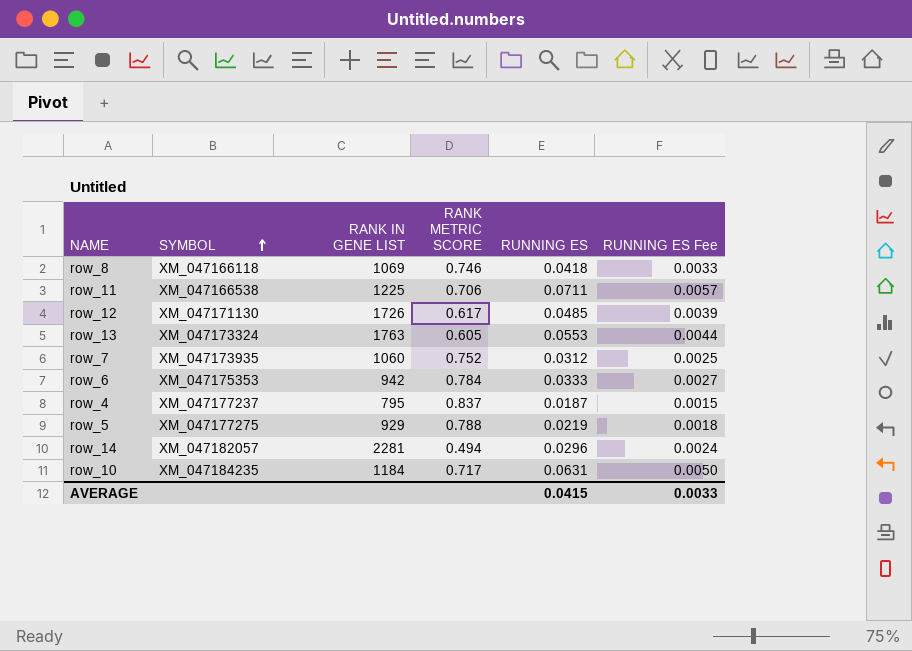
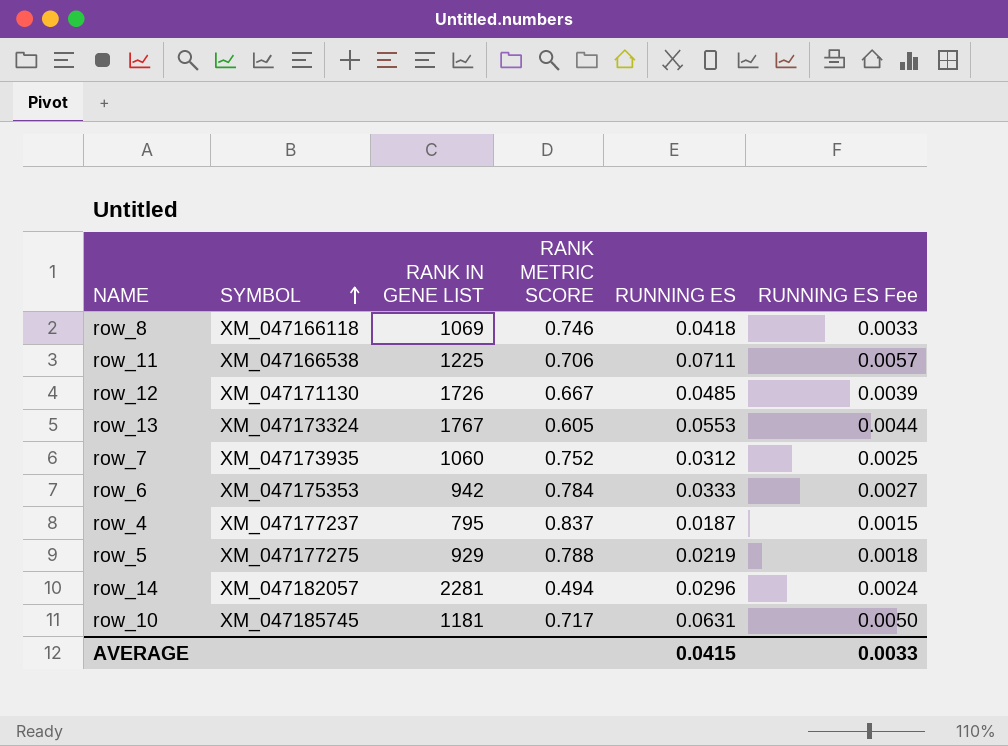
row_12 | RANK METRIC SCORE: 0.617 -> 0.667
row_13 | RANK IN GENE LIST: 1763 -> 1767
row_10 | SYMBOL: XM_047184235 -> XM_047185745
row_10 | RANK IN GENE LIST: 1184 -> 1181

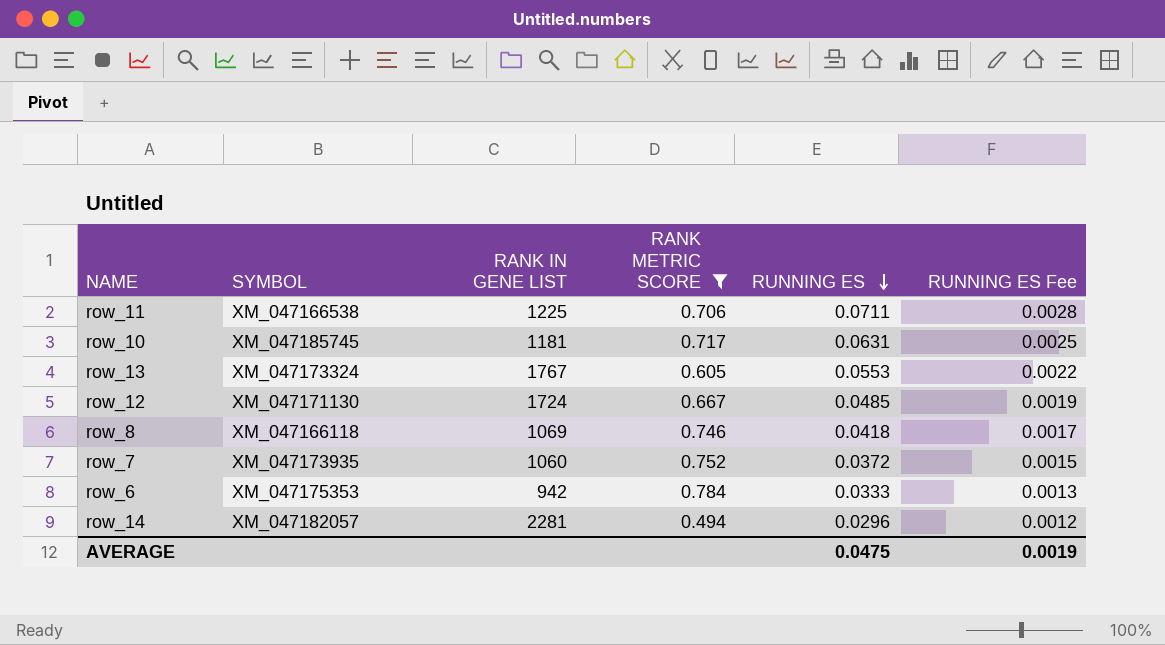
filter: none -> RANK METRIC SCORE <= 0.784
row order: SYMBOL ascending -> RUNNING ES descending
column RUNNING ES Fee | formula: [RUNNING ES] * 0.08 -> [RUNNING ES] * 0.04
row_12 | RANK IN GENE LIST: 1726 -> 1724
row_7 | RUNNING ES: 0.0312 -> 0.0372
AVERAGE | RUNNING ES: 0.0415 -> 0.0475
AVERAGE | RUNNING ES Fee: 0.0033 -> 0.0019

